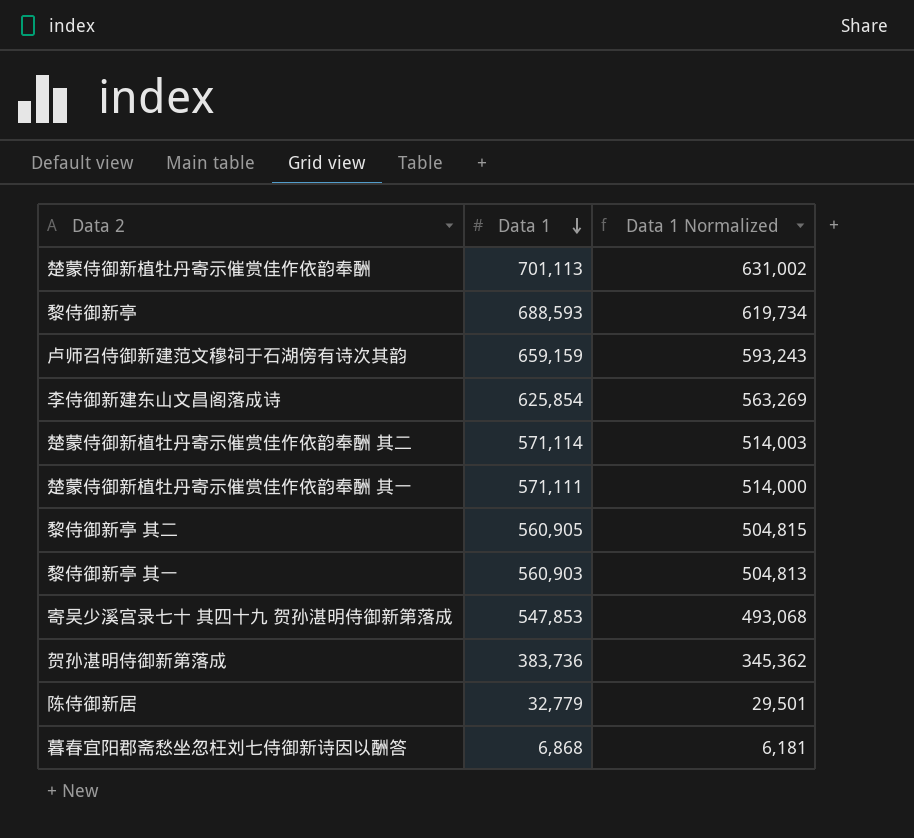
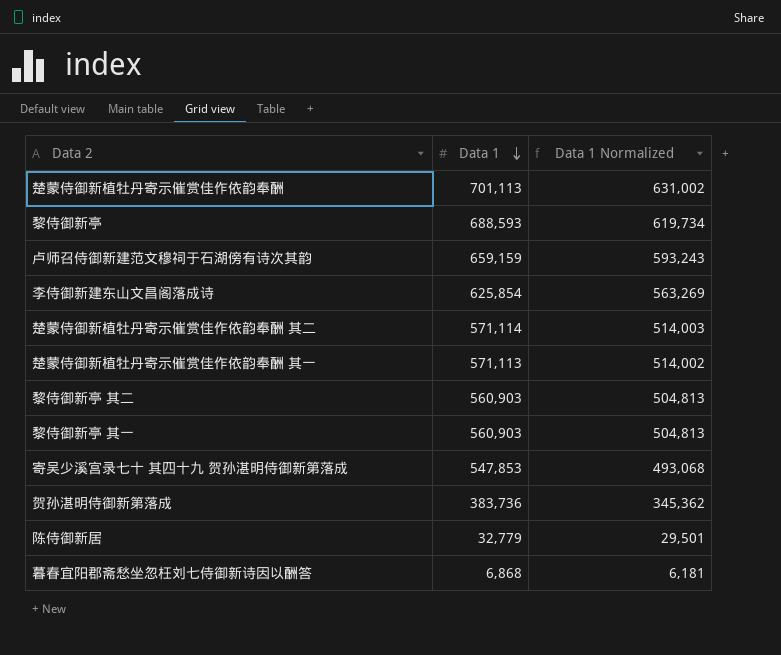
楚蒙侍御新植牡丹寄示催赏佳作依韵奉酬 其一 | Data 1: 571,111 -> 571,113
楚蒙侍御新植牡丹寄示催赏佳作依韵奉酬 其一 | Data 1 Normalized: 514,000 -> 514,002
黎侍御新亭 其二 | Data 1: 560,905 -> 560,903
黎侍御新亭 其二 | Data 1 Normalized: 504,815 -> 504,813

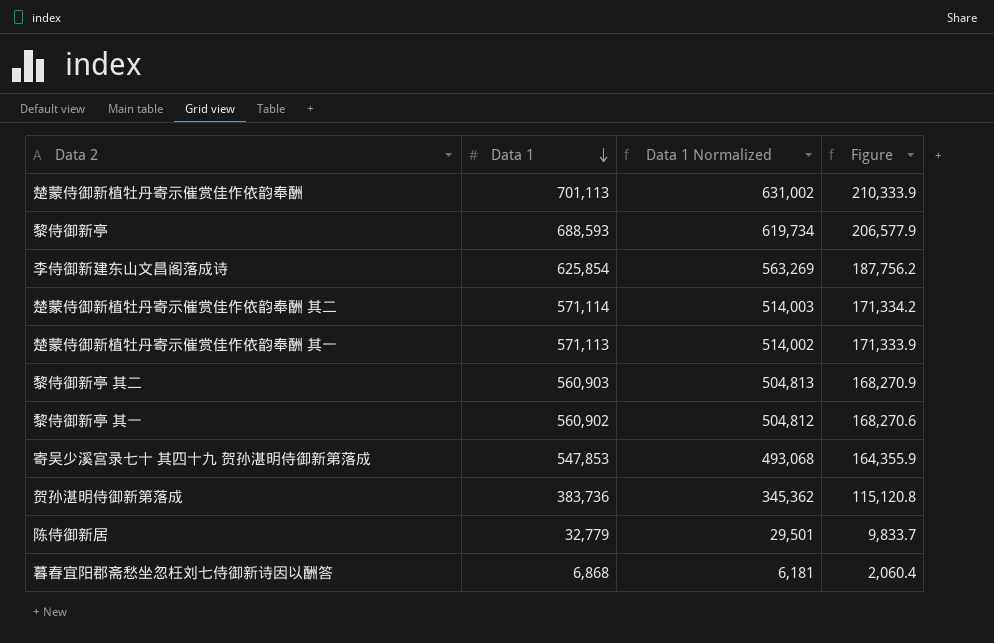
column Figure | formula: none -> [Data 1] * 0.3
row 卢师召侍御新建范文穆祠于石湖傍有诗次其韵: 659,159 | 593,243 -> none
黎侍御新亭 其一 | Data 1: 560,903 -> 560,902
黎侍御新亭 其一 | Data 1 Normalized: 504,813 -> 504,812

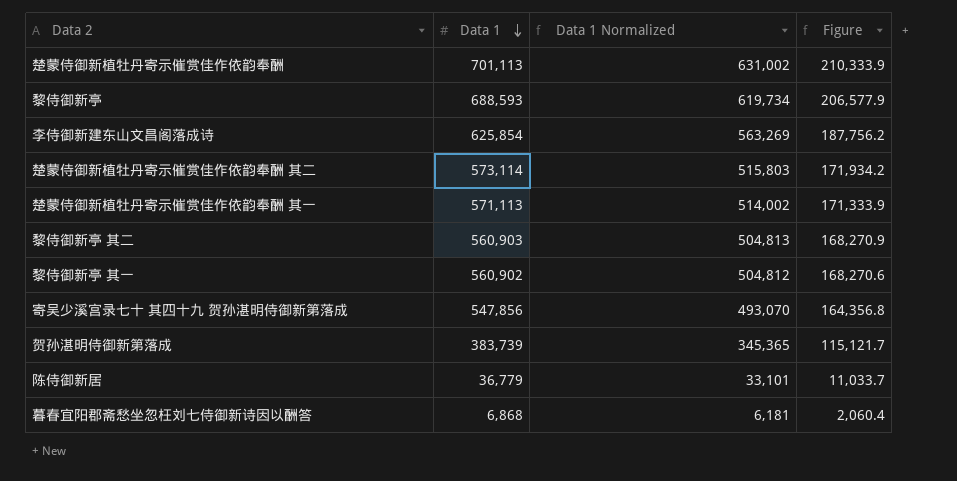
楚蒙侍御新植牡丹寄示催赏佳作依韵奉酬 其二 | Data 1: 571,114 -> 573,114
楚蒙侍御新植牡丹寄示催赏佳作依韵奉酬 其二 | Data 1 Normalized: 514,003 -> 515,803
楚蒙侍御新植牡丹寄示催赏佳作依韵奉酬 其二 | Figure: 171,334.2 -> 171,934.2
寄吴少溪宫录七十 其四十九 贺孙湛明侍御新第落成 | Data 1: 547,853 -> 547,856
寄吴少溪宫录七十 其四十九 贺孙湛明侍御新第落成 | Data 1 Normalized: 493,068 -> 493,070
寄吴少溪宫录七十 其四十九 贺孙湛明侍御新第落成 | Figure: 164,355.9 -> 164,356.8
贺孙湛明侍御新第落成 | Data 1: 383,736 -> 383,739
贺孙湛明侍御新第落成 | Data 1 Normalized: 345,362 -> 345,365
贺孙湛明侍御新第落成 | Figure: 115,120.8 -> 115,121.7
陈侍御新居 | Data 1: 32,779 -> 36,779
陈侍御新居 | Data 1 Normalized: 29,501 -> 33,101
陈侍御新居 | Figure: 9,833.7 -> 11,033.7

